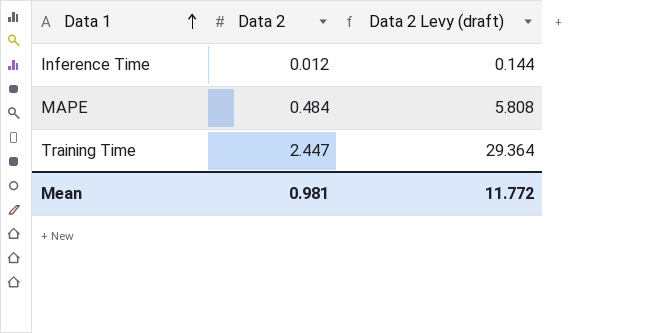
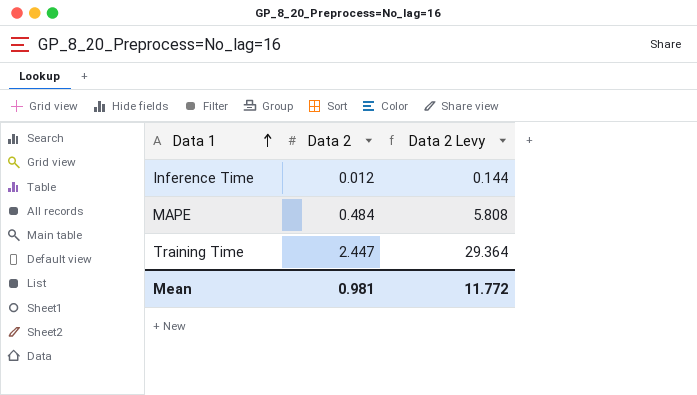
column name: Data 2 Levy (draft) -> Data 2 Levy

